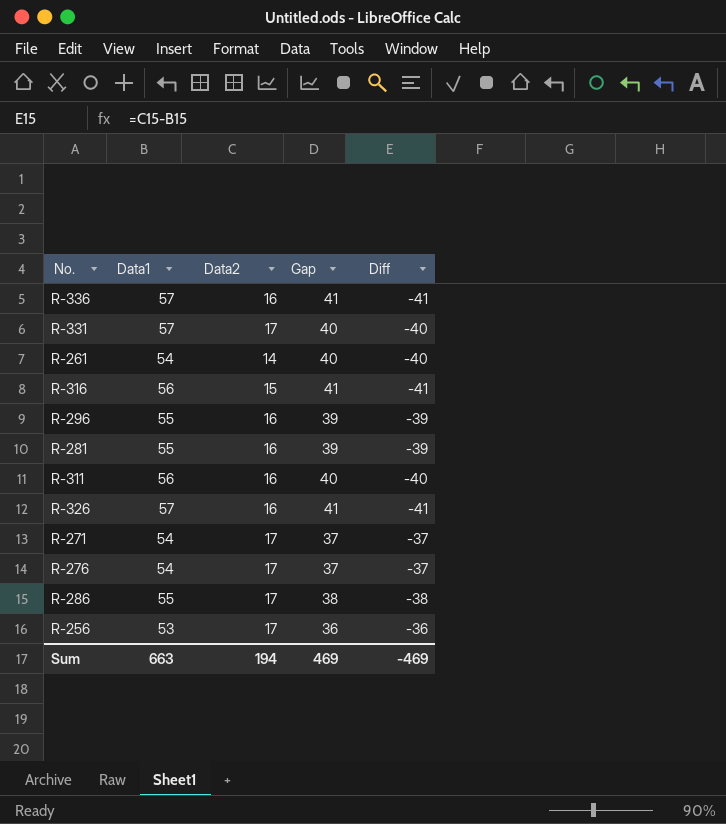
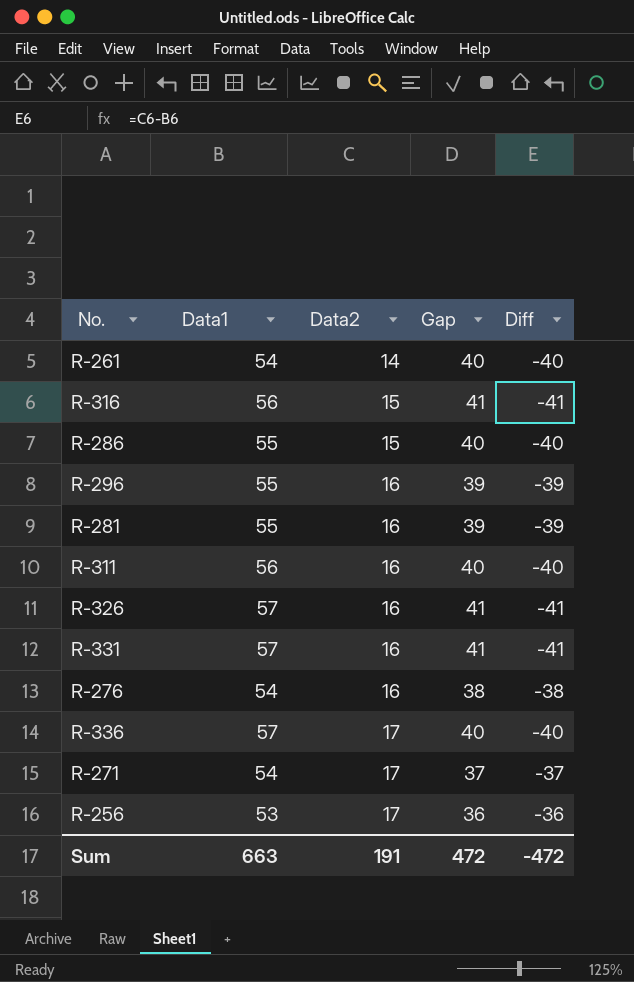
row order: none -> Data2 ascending
R-286 | Data2: 17 -> 15
R-286 | Gap: 38 -> 40
R-286 | Diff: -38 -> -40
R-331 | Data2: 17 -> 16
R-331 | Gap: 40 -> 41
R-331 | Diff: -40 -> -41
R-276 | Data2: 17 -> 16
R-276 | Gap: 37 -> 38
R-276 | Diff: -37 -> -38
R-336 | Data2: 16 -> 17
R-336 | Gap: 41 -> 40
R-336 | Diff: -41 -> -40
Sum | Data2: 194 -> 191
Sum | Gap: 469 -> 472
Sum | Diff: -469 -> -472

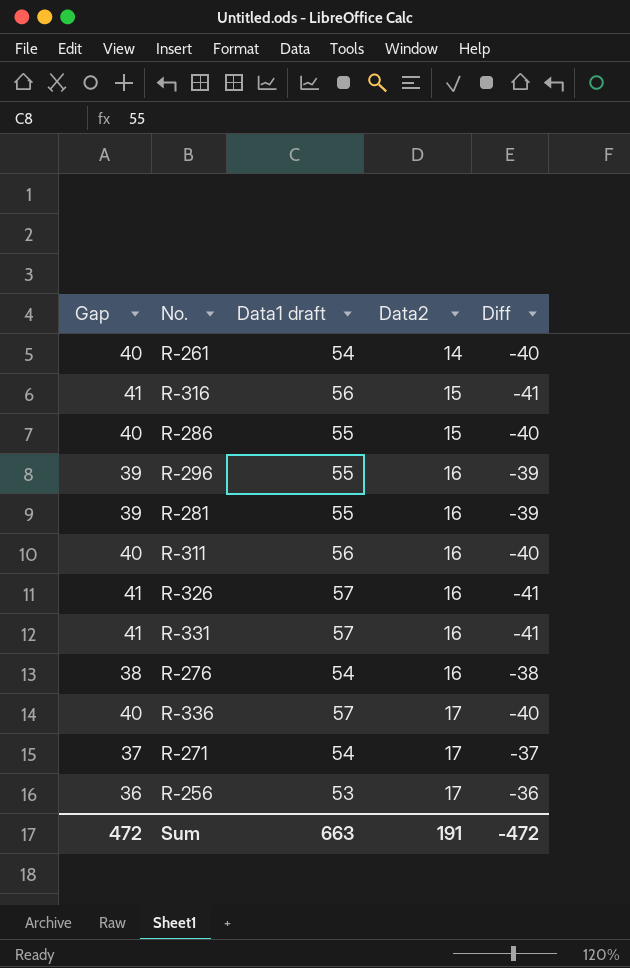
column Gap | position: 4 -> 1
column name: Data1 -> Data1 draft

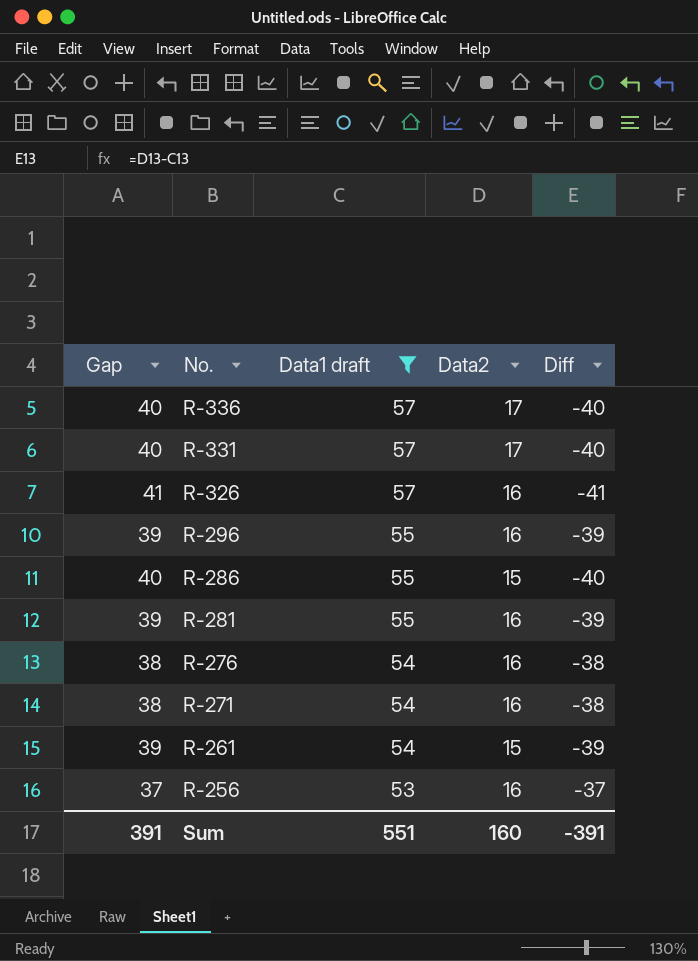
filter: none -> Data1 draft != 56
row order: Data2 ascending -> No. descending
R-331 | Gap: 41 -> 40
R-331 | Data2: 16 -> 17
R-331 | Diff: -41 -> -40
R-271 | Gap: 37 -> 38
R-271 | Data2: 17 -> 16
R-271 | Diff: -37 -> -38
R-261 | Gap: 40 -> 39
R-261 | Data2: 14 -> 15
R-261 | Diff: -40 -> -39
R-256 | Gap: 36 -> 37
R-256 | Data2: 17 -> 16
R-256 | Diff: -36 -> -37
Sum | Gap: 472 -> 391
Sum | Data1 draft: 663 -> 551
Sum | Data2: 191 -> 160
Sum | Diff: -472 -> -391

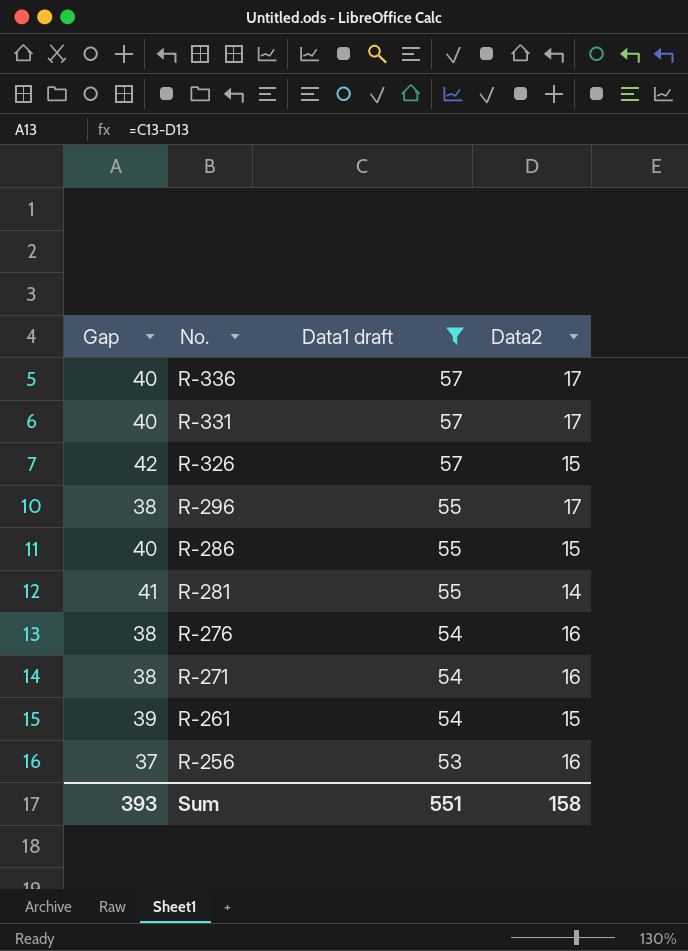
column Diff | formula: [Data2] - [Data1 draft] -> none
R-326 | Gap: 41 -> 42
R-326 | Data2: 16 -> 15
R-296 | Gap: 39 -> 38
R-296 | Data2: 16 -> 17
R-281 | Gap: 39 -> 41
R-281 | Data2: 16 -> 14
Sum | Gap: 391 -> 393
Sum | Data2: 160 -> 158

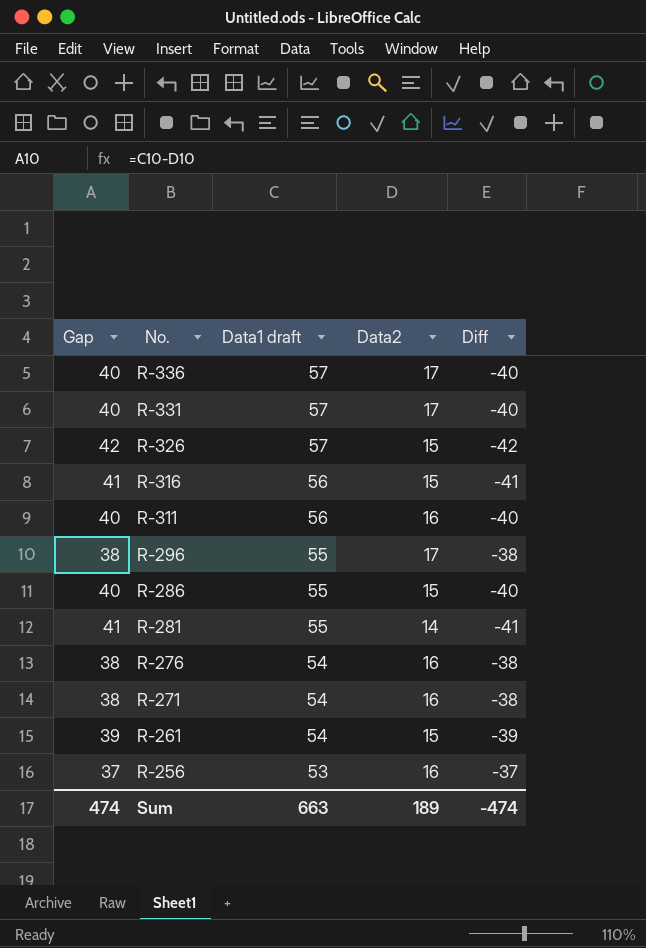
filter: Data1 draft != 56 -> none
column Diff | formula: none -> [Data2] - [Data1 draft]
Sum | Gap: 393 -> 474
Sum | Data1 draft: 551 -> 663
Sum | Data2: 158 -> 189

